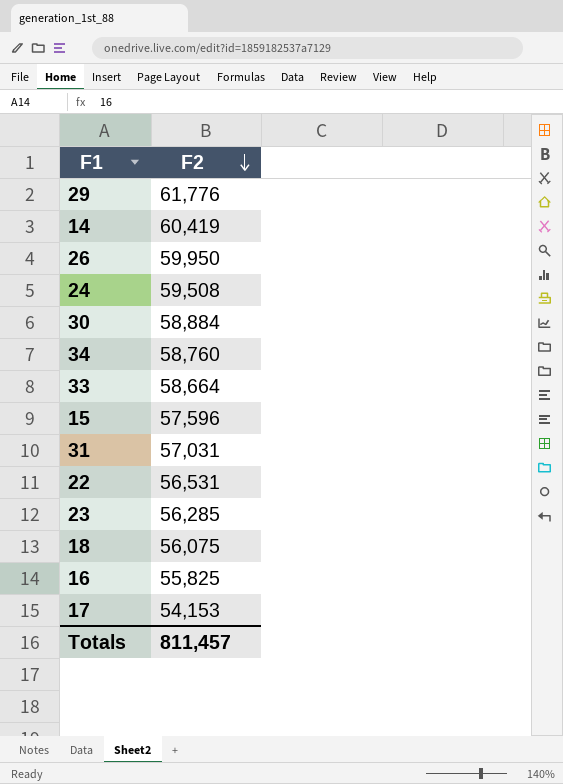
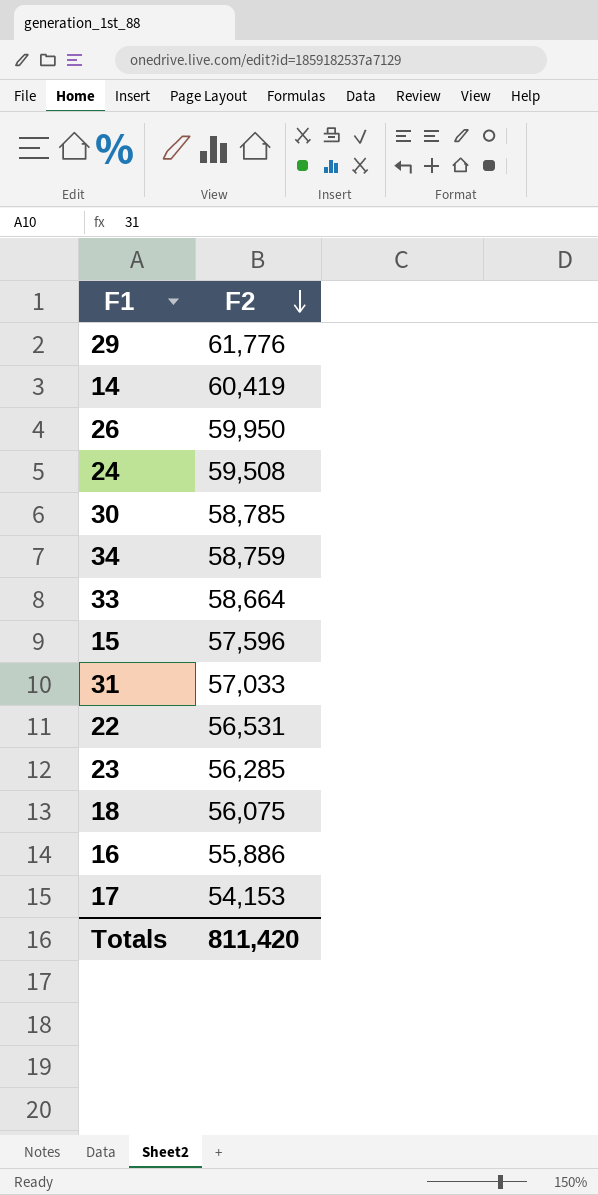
30 | F2: 58,884 -> 58,785
34 | F2: 58,760 -> 58,759
31 | F2: 57,031 -> 57,033
16 | F2: 55,825 -> 55,886
Totals | F2: 811,457 -> 811,420

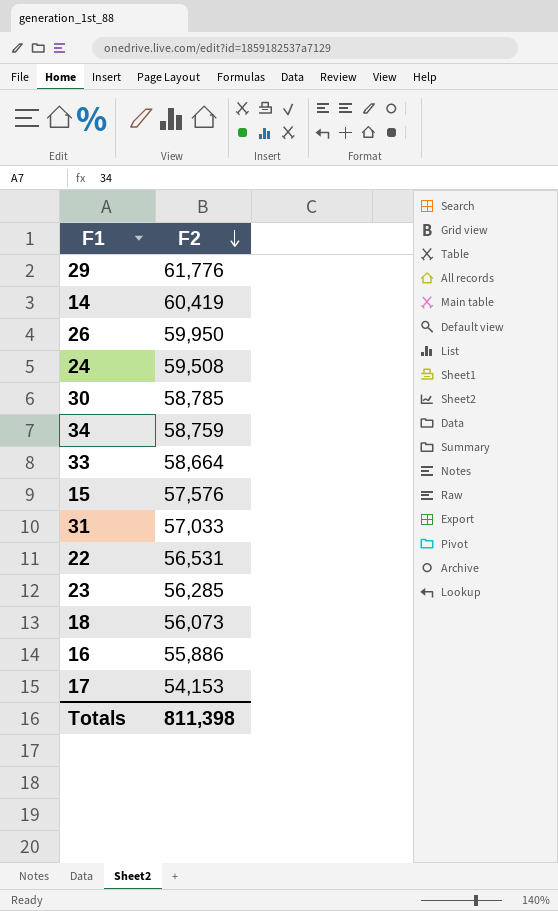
15 | F2: 57,596 -> 57,576
18 | F2: 56,075 -> 56,073
Totals | F2: 811,420 -> 811,398

